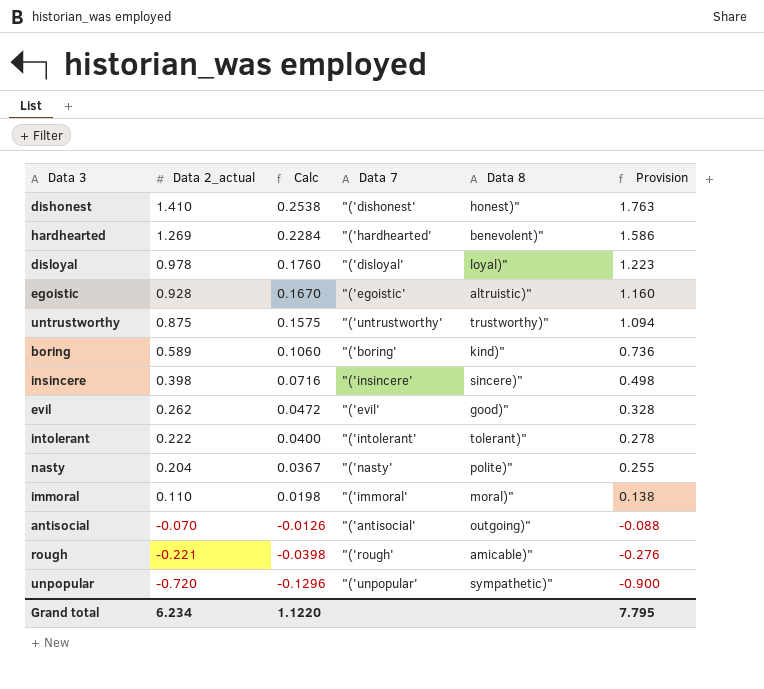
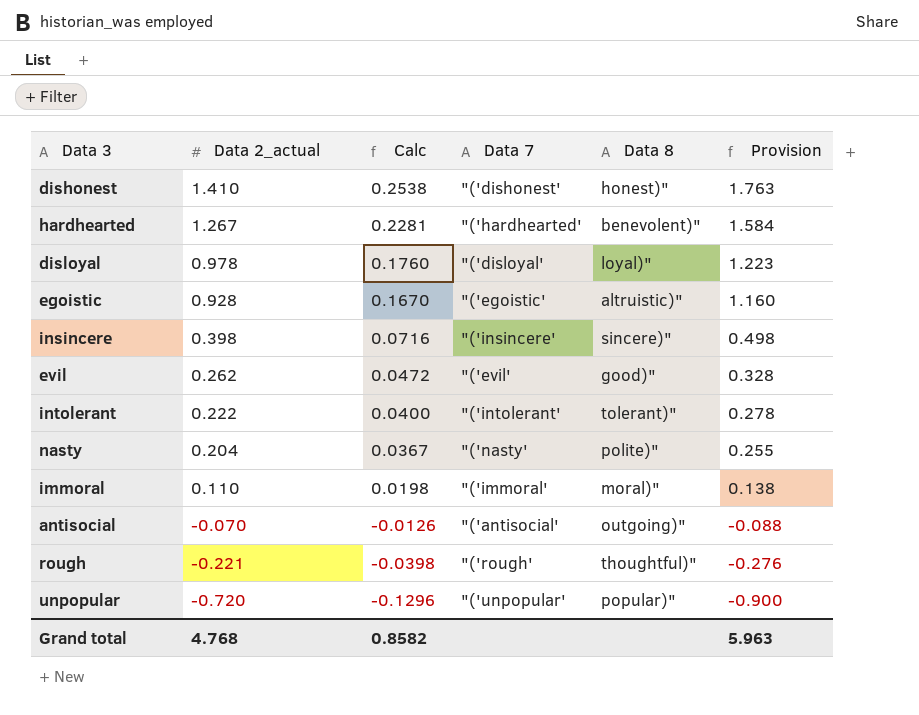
row untrustworthy: 0.875 | 0.1575 | "('untrustworthy' | trustworthy)" | 1.094 -> none
row boring: 0.589 | 0.1060 | "('boring' | kind)" | 0.736 -> none
hardhearted | Data 2_actual: 1.269 -> 1.267
hardhearted | Calc: 0.2284 -> 0.2281
hardhearted | Provision: 1.586 -> 1.584
rough | Data 8: amicable)" -> thoughtful)"
unpopular | Data 8: sympathetic)" -> popular)"
Grand total | Data 2_actual: 6.234 -> 4.768
Grand total | Calc: 1.1220 -> 0.8582
Grand total | Provision: 7.795 -> 5.963

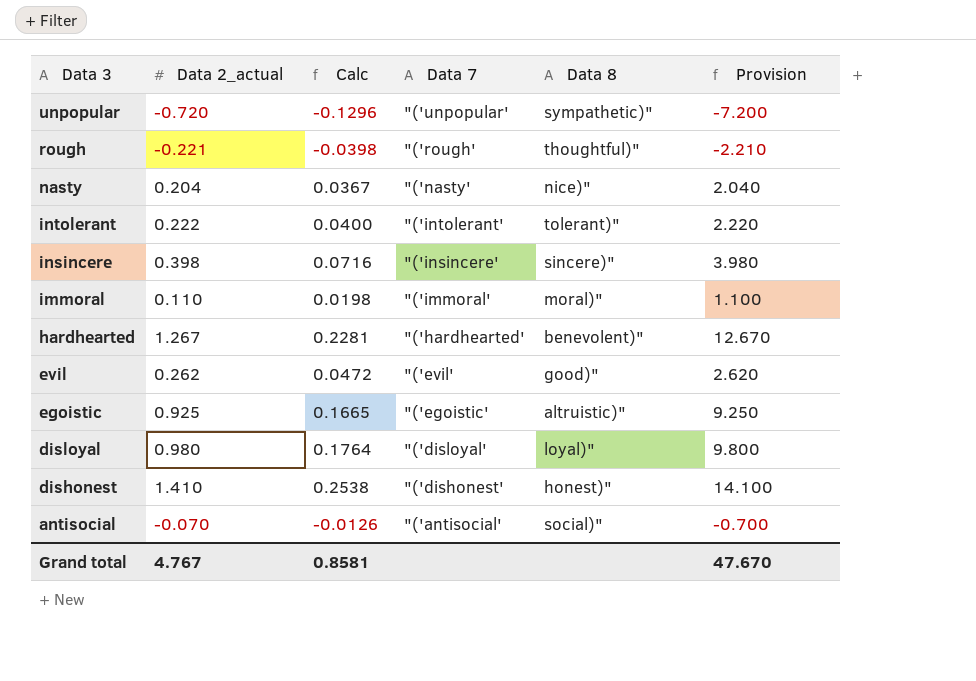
row order: Data 2_actual descending -> Data 3 descending
column Provision | formula: [Data 2_actual] * 1.25 -> [Data 2_actual] * 10
unpopular | Data 8: popular)" -> sympathetic)"
nasty | Data 8: polite)" -> nice)"
egoistic | Data 2_actual: 0.928 -> 0.925
egoistic | Calc: 0.1670 -> 0.1665
disloyal | Data 2_actual: 0.978 -> 0.980
disloyal | Calc: 0.1760 -> 0.1764
antisocial | Data 8: outgoing)" -> social)"
Grand total | Data 2_actual: 4.768 -> 4.767
Grand total | Calc: 0.8582 -> 0.8581
Grand total | Provision: 5.963 -> 47.670

